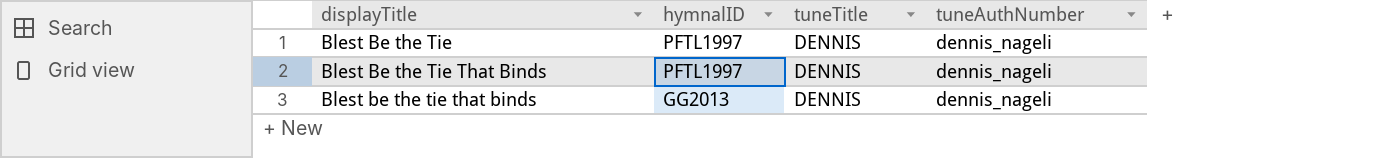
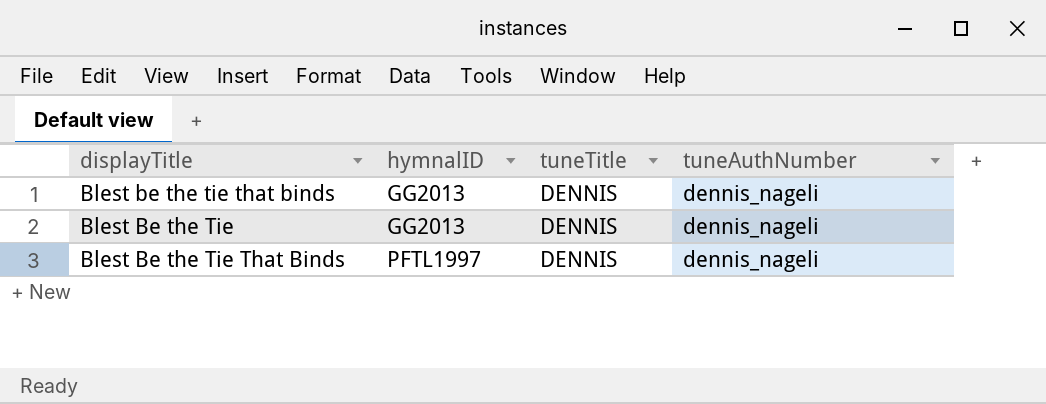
row order: displayTitle ascending -> hymnalID ascending
Blest Be the Tie | hymnalID: PFTL1997 -> GG2013

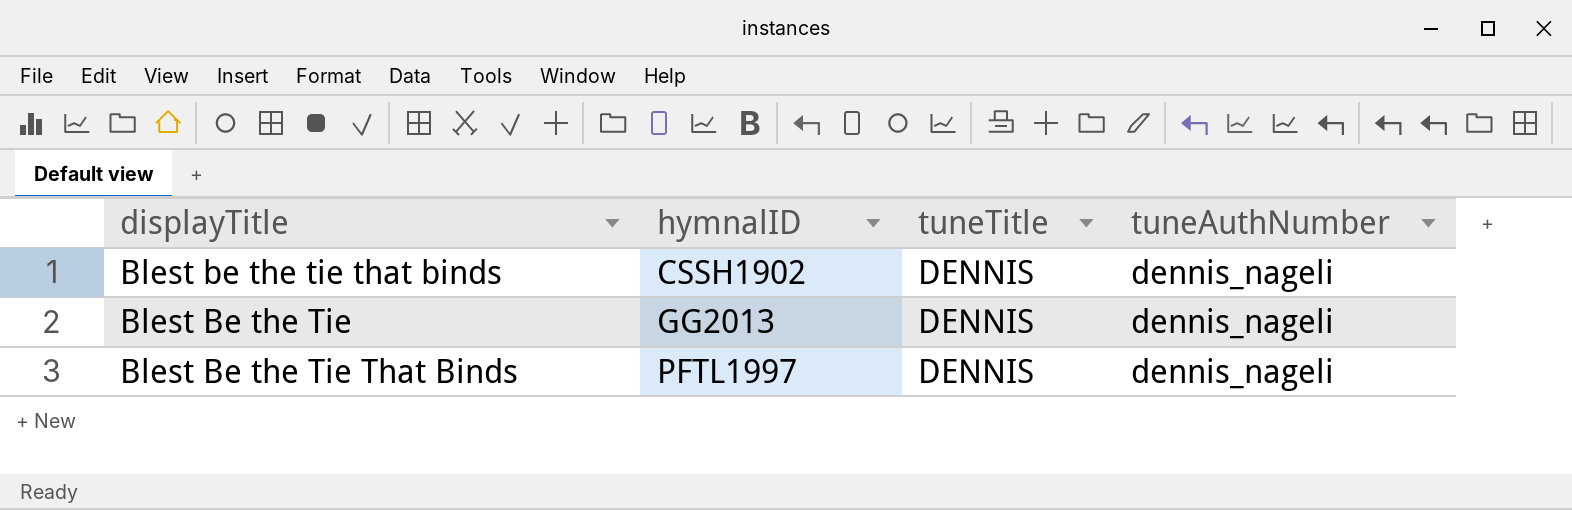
Blest be the tie that binds | hymnalID: GG2013 -> CSSH1902

